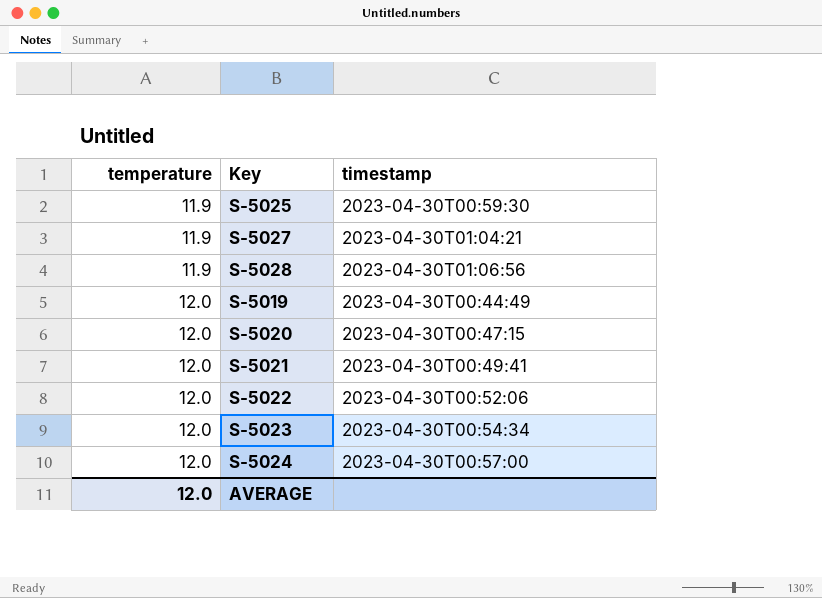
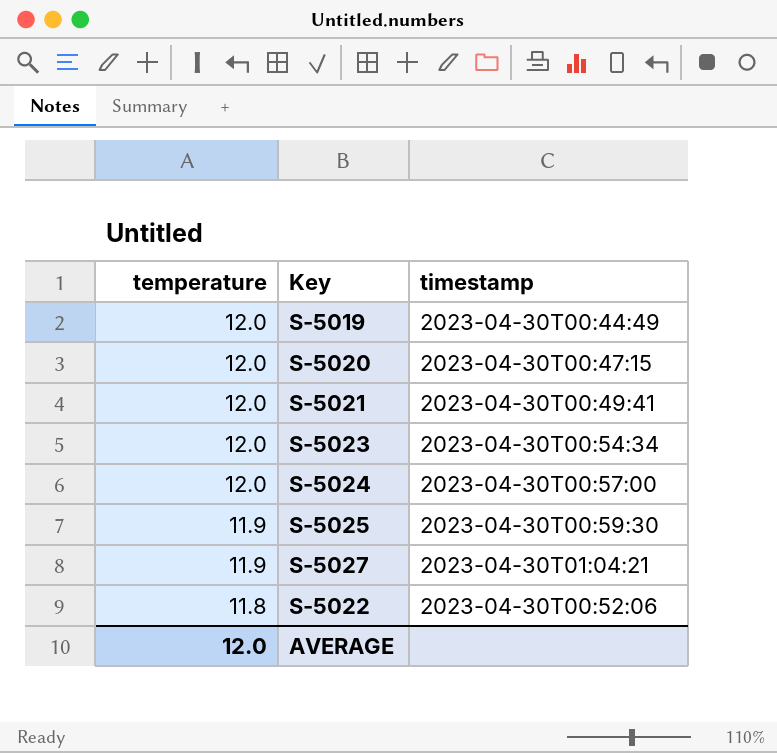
row order: temperature ascending -> temperature descending
row S-5028: 11.9 | 2023-04-30T01:06:56 -> none
S-5022 | temperature: 12.0 -> 11.8

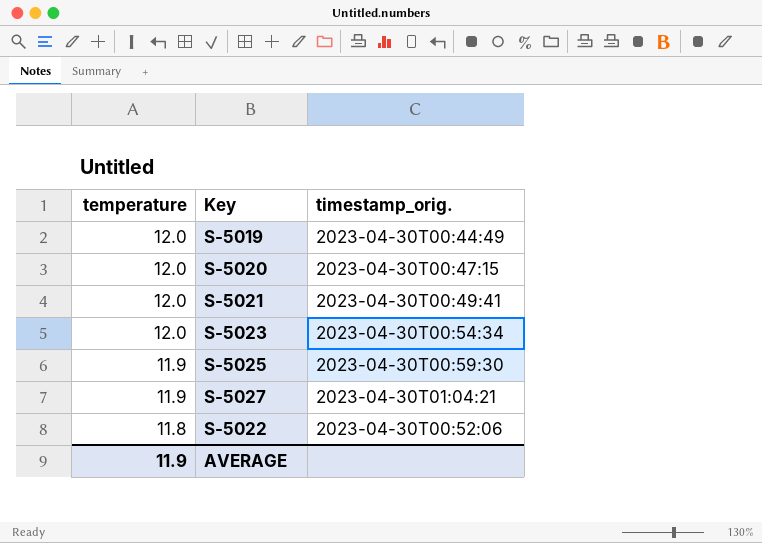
column name: timestamp -> timestamp_orig.
row S-5024: 12.0 | 2023-04-30T00:57:00 -> none
AVERAGE | temperature: 12.0 -> 11.9

